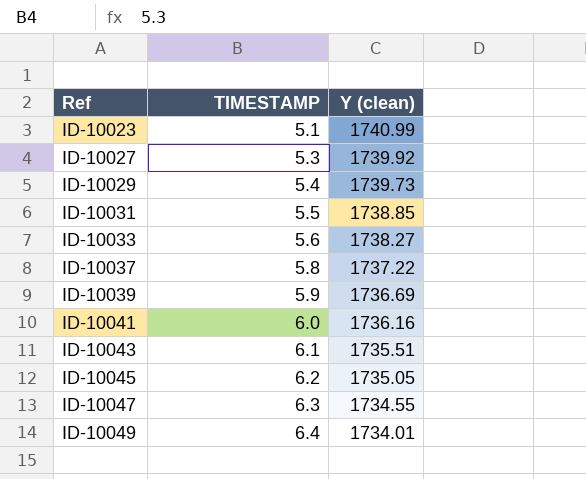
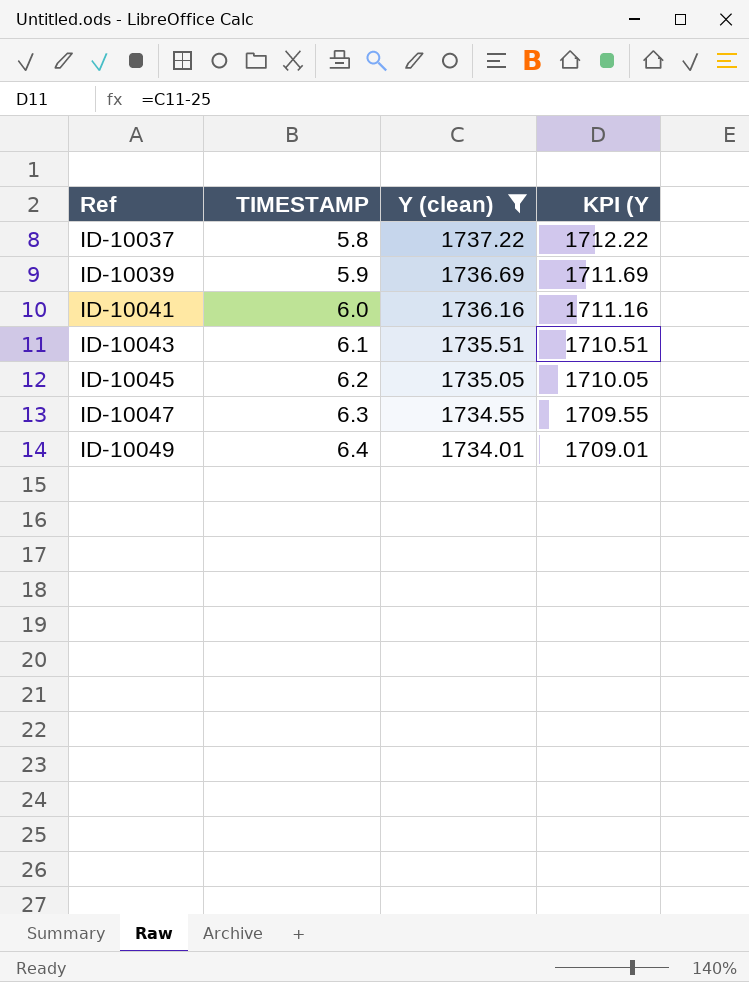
filter: none -> Y (clean) <= 1737.22
column KPI (Y | formula: none -> [Y (clean)] - 25

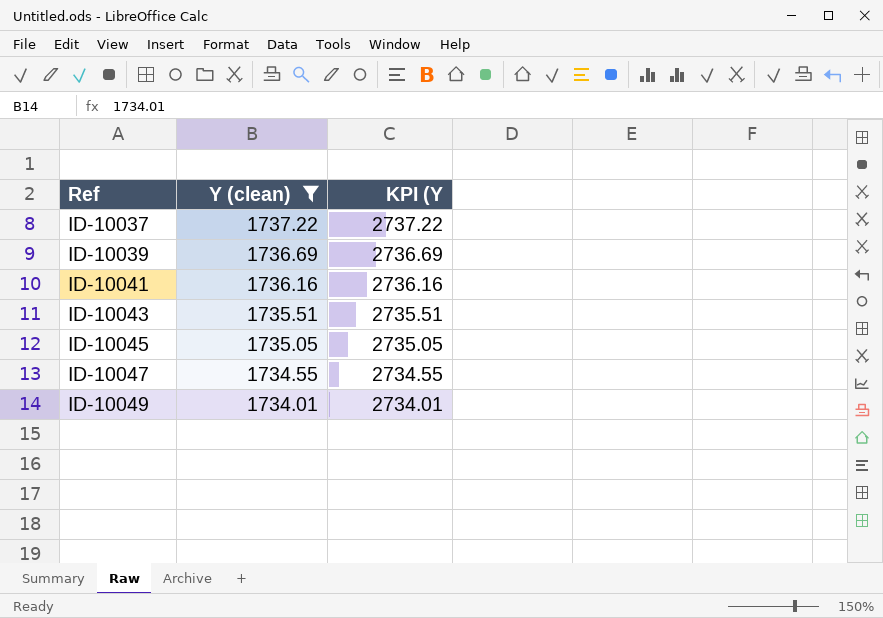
column TIMESTAMP | position: 2 -> none
column KPI (Y | formula: [Y (clean)] - 25 -> [Y (clean)] + 1000

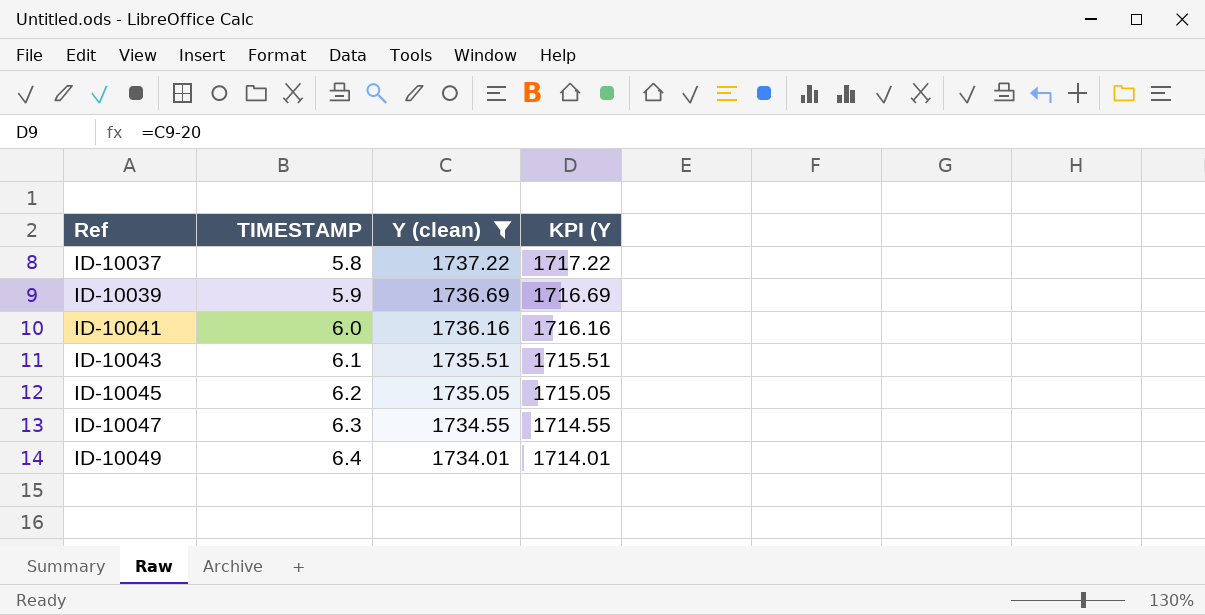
column TIMESTAMP | position: none -> 2
column KPI (Y | formula: [Y (clean)] + 1000 -> [Y (clean)] - 20

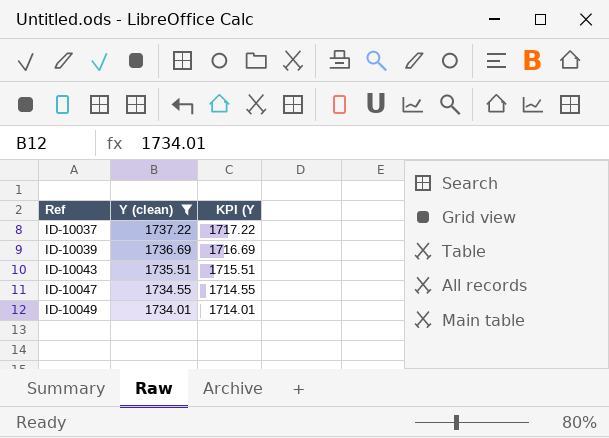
column TIMESTAMP | position: 2 -> none
row ID-10041: 6.0 | 1736.16 | 1716.16 -> none
row ID-10045: 6.2 | 1735.05 | 1715.05 -> none

